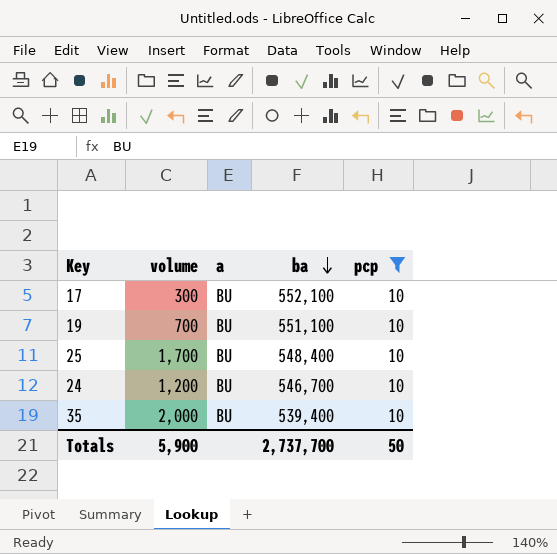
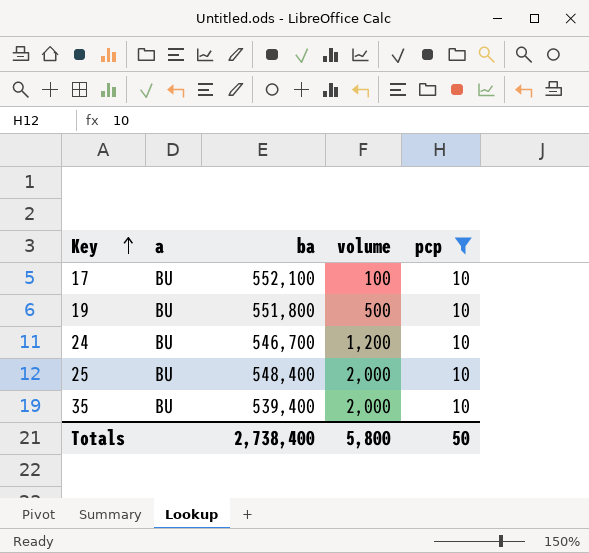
row order: ba descending -> Key ascending
column volume | position: 2 -> 4
17 | volume: 300 -> 100
19 | ba: 551,100 -> 551,800
19 | volume: 700 -> 500
25 | volume: 1,700 -> 2,000
Totals | ba: 2,737,700 -> 2,738,400
Totals | volume: 5,900 -> 5,800

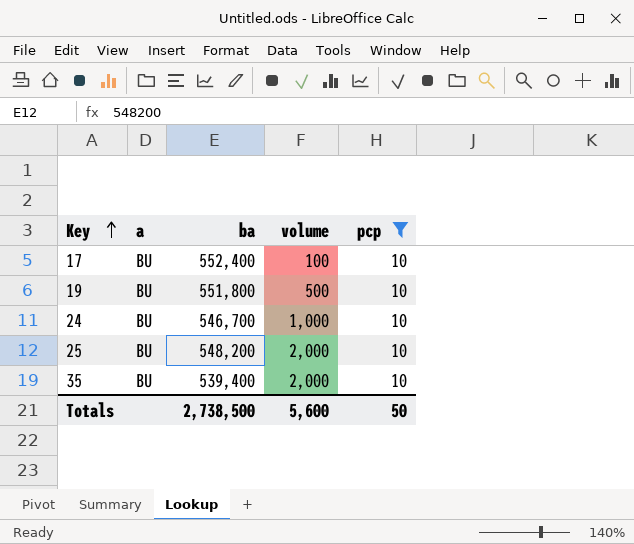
17 | ba: 552,100 -> 552,400
24 | volume: 1,200 -> 1,000
25 | ba: 548,400 -> 548,200
Totals | ba: 2,738,400 -> 2,738,500
Totals | volume: 5,800 -> 5,600

